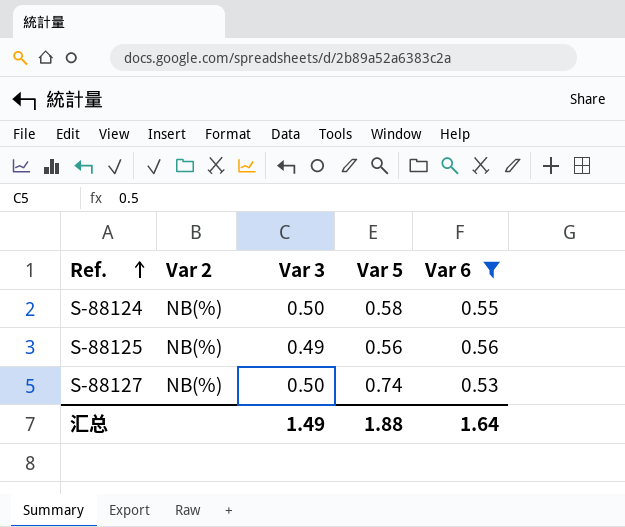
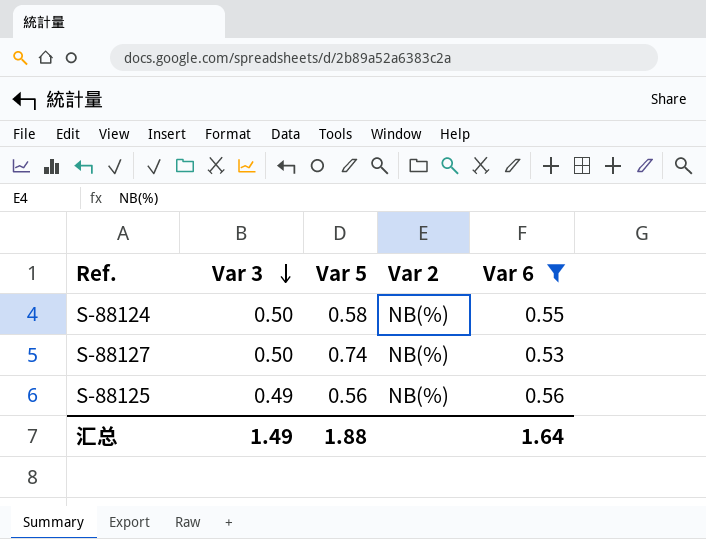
row order: Ref. ascending -> Var 3 descending
column Var 2 | position: 2 -> 4

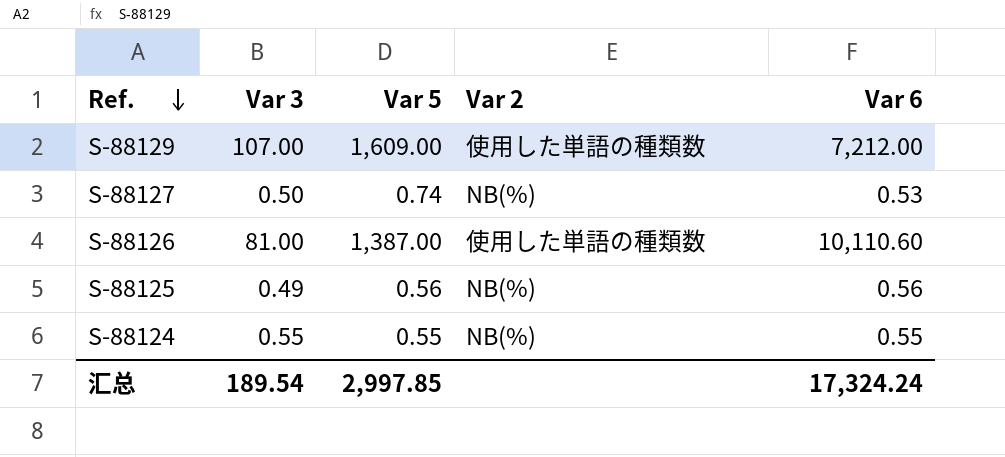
filter: Var 6 <= 0.56 -> none
row order: Var 3 descending -> Ref. descending
S-88124 | Var 3: 0.50 -> 0.55
S-88124 | Var 5: 0.58 -> 0.55
汇总 | Var 3: 1.49 -> 189.54
汇总 | Var 5: 1.88 -> 2,997.85
汇总 | Var 6: 1.64 -> 17,324.24

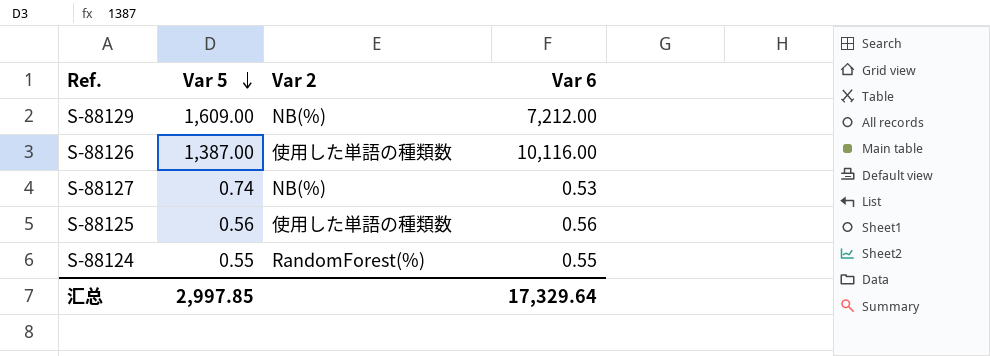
row order: Ref. descending -> Var 5 descending
column Var 3 | position: 2 -> none
S-88129 | Var 2: 使用した単語の種類数 -> NB(%)
S-88126 | Var 6: 10,110.60 -> 10,116.00
S-88125 | Var 2: NB(%) -> 使用した単語の種類数
S-88124 | Var 2: NB(%) -> RandomForest(%)
汇总 | Var 6: 17,324.24 -> 17,329.64

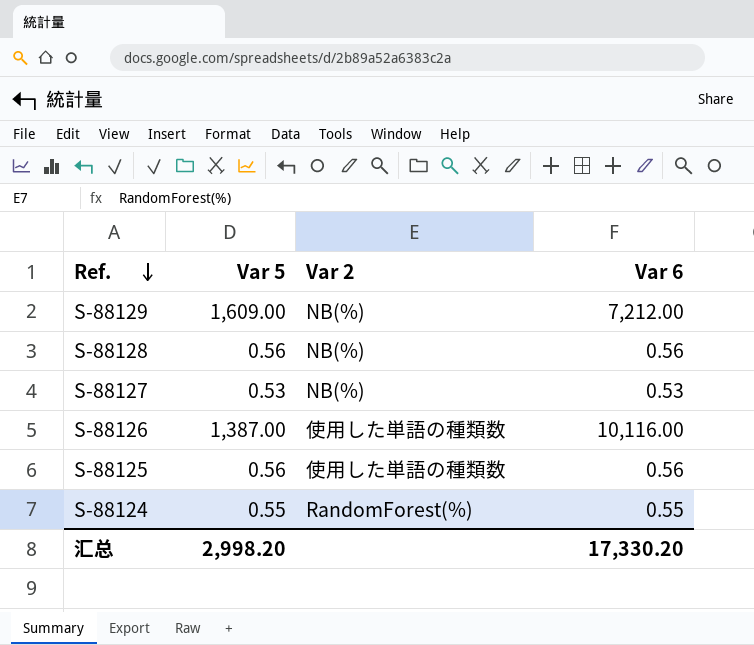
row order: Var 5 descending -> Ref. descending
row S-88128: none -> 0.56 | NB(%) | 0.56
S-88127 | Var 5: 0.74 -> 0.53
汇总 | Var 5: 2,997.85 -> 2,998.20
汇总 | Var 6: 17,329.64 -> 17,330.20

